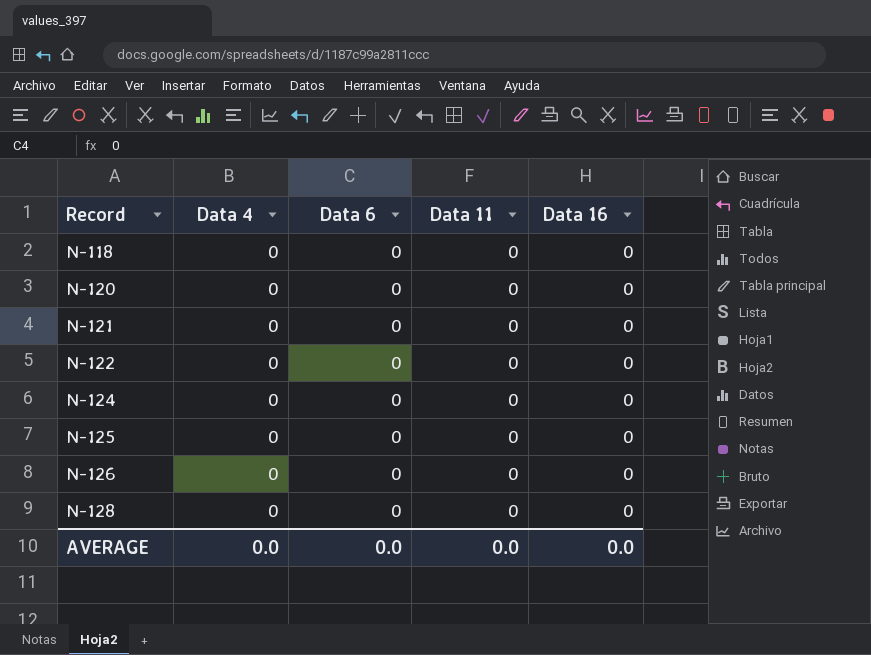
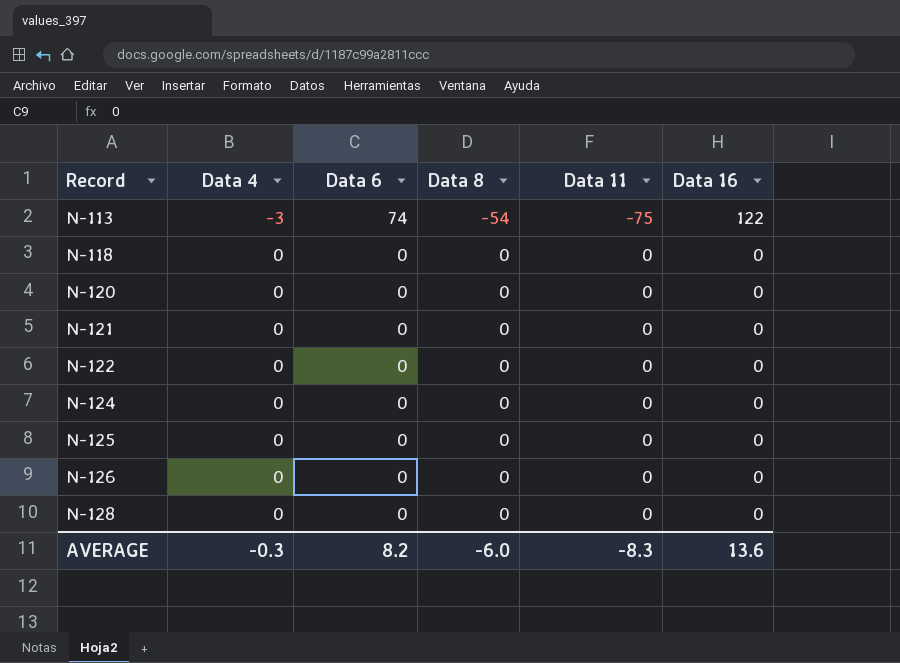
column Data 8 | position: none -> 4
row N-113: none -> -3 | 74 | -54 | -75 | 122
AVERAGE | Data 4: 0.0 -> -0.3
AVERAGE | Data 6: 0.0 -> 8.2
AVERAGE | Data 11: 0.0 -> -8.3
AVERAGE | Data 16: 0.0 -> 13.6

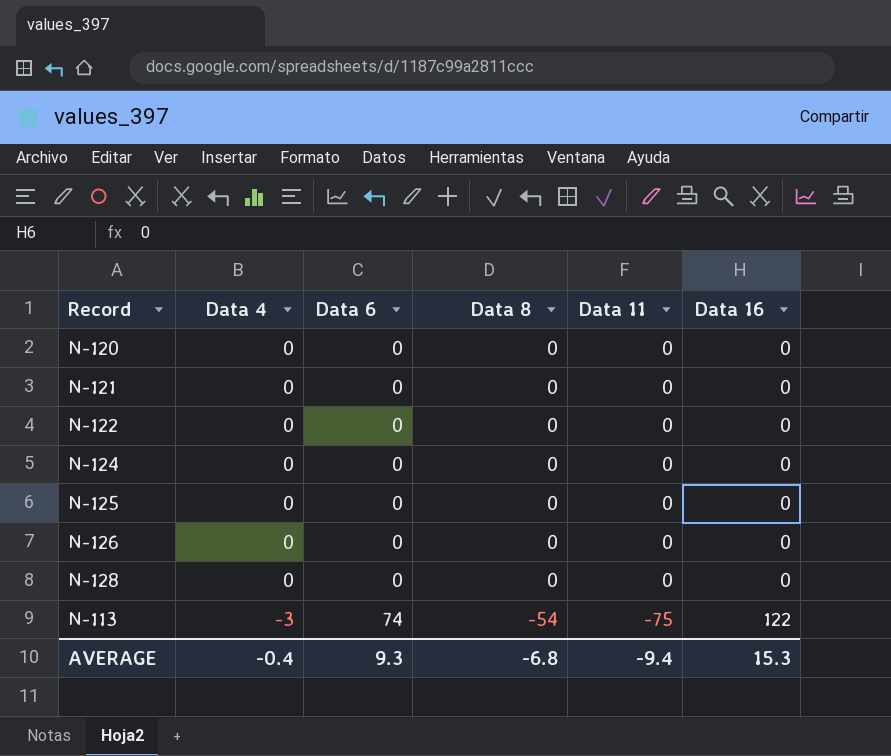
row order: Record ascending -> Data 4 descending
row N-118: 0 | 0 | 0 | 0 | 0 -> none
AVERAGE | Data 4: -0.3 -> -0.4
AVERAGE | Data 6: 8.2 -> 9.3
AVERAGE | Data 8: -6.0 -> -6.8
AVERAGE | Data 11: -8.3 -> -9.4
AVERAGE | Data 16: 13.6 -> 15.3

